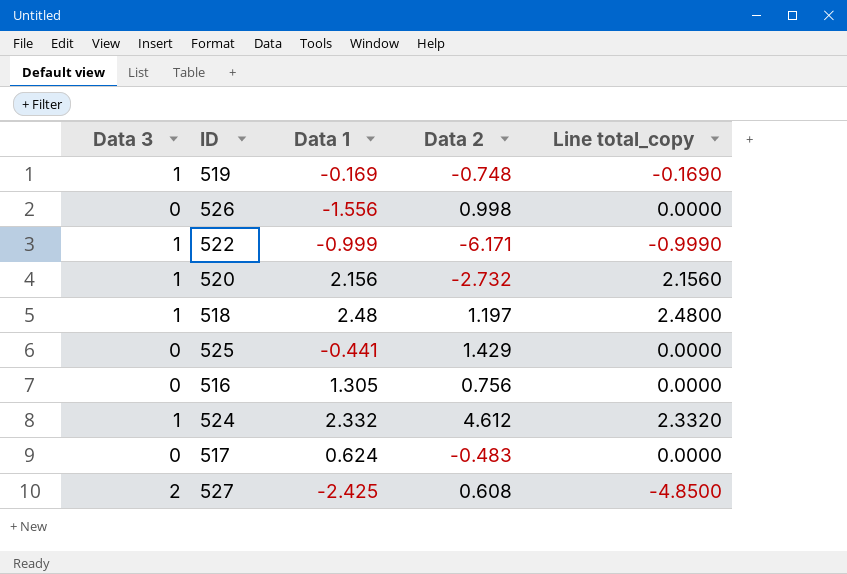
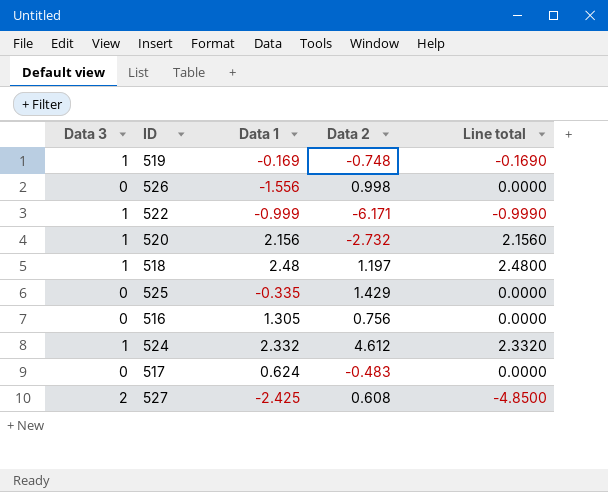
column name: Line total_copy -> Line total
525 | Data 1: -0.441 -> -0.335

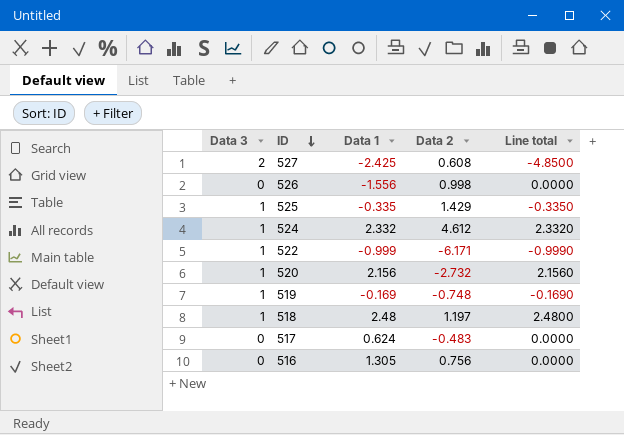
row order: none -> ID descending
525 | Data 3: 0 -> 1
525 | Line total: 0.0000 -> -0.3350

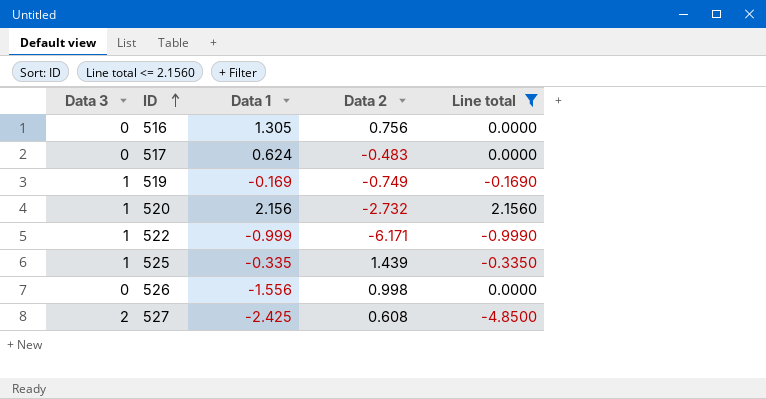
filter: none -> Line total <= 2.1560
row order: ID descending -> ID ascending
519 | Data 2: -0.748 -> -0.749
525 | Data 2: 1.429 -> 1.439

